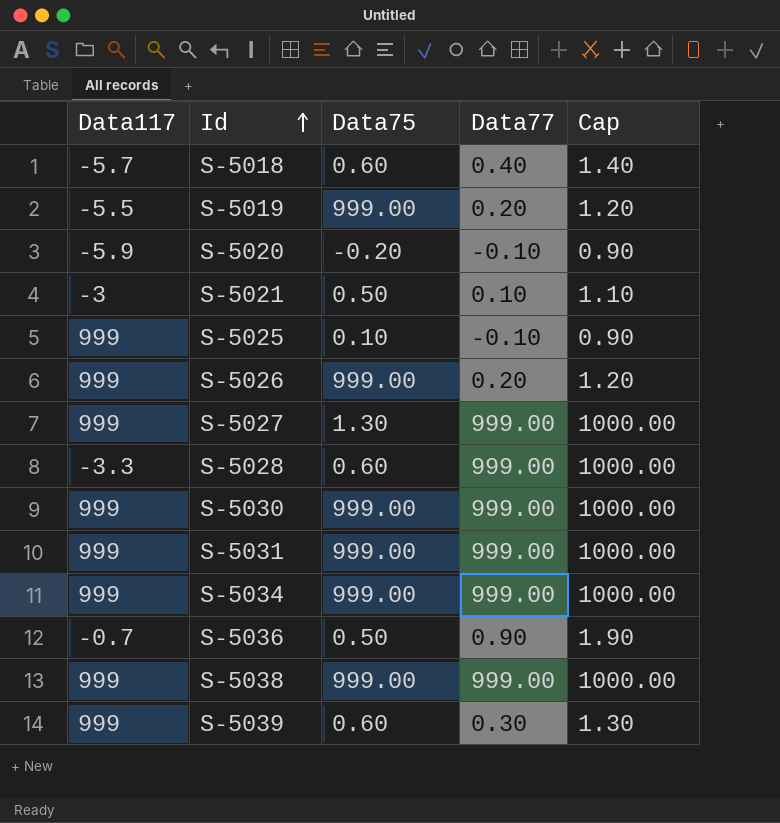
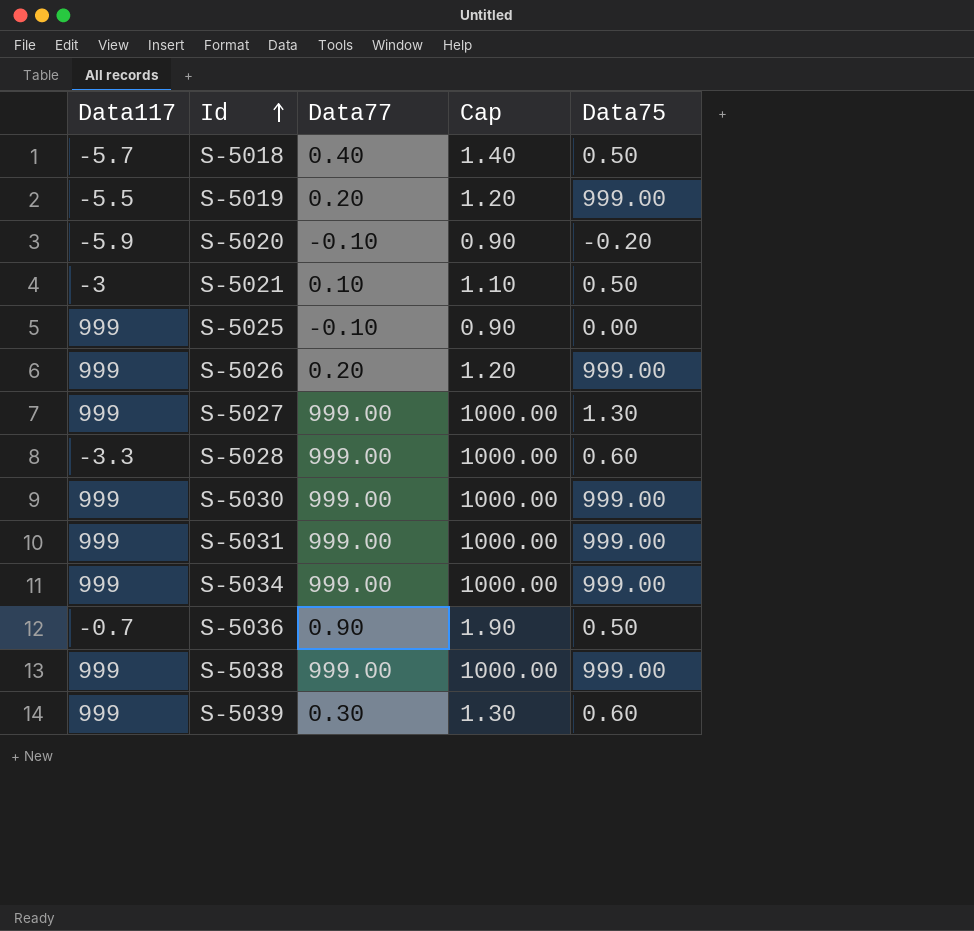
column Data75 | position: 3 -> 5
S-5018 | Data75: 0.60 -> 0.50
S-5025 | Data75: 0.10 -> 0.00

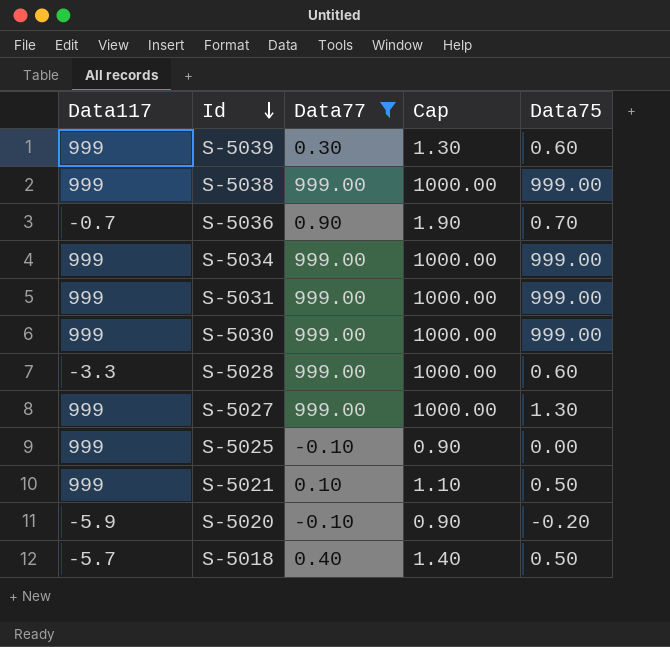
filter: none -> Data77 != 0.20
row order: Id ascending -> Id descending
S-5036 | Data75: 0.50 -> 0.70
S-5021 | Data117: -3 -> 999

